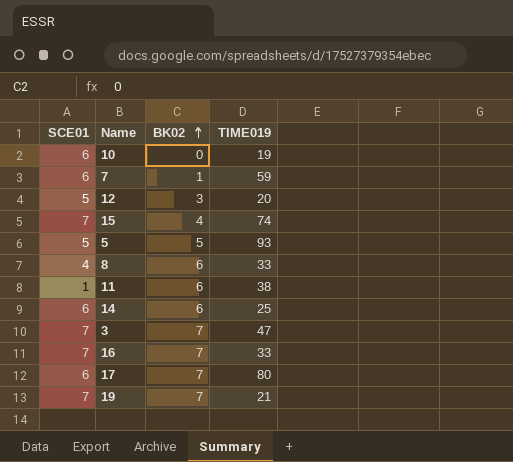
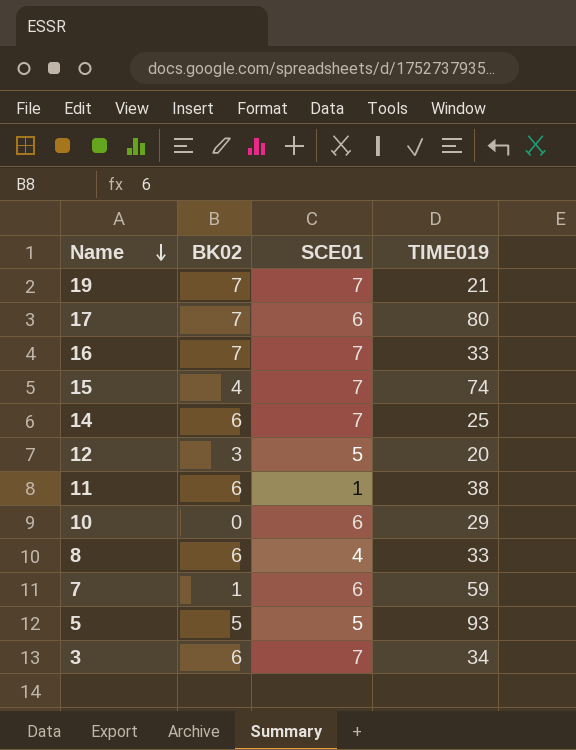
row order: BK02 ascending -> Name descending
column SCE01 | position: 1 -> 3
14 | SCE01: 6 -> 7
10 | TIME019: 19 -> 29
3 | BK02: 7 -> 6
3 | TIME019: 47 -> 34

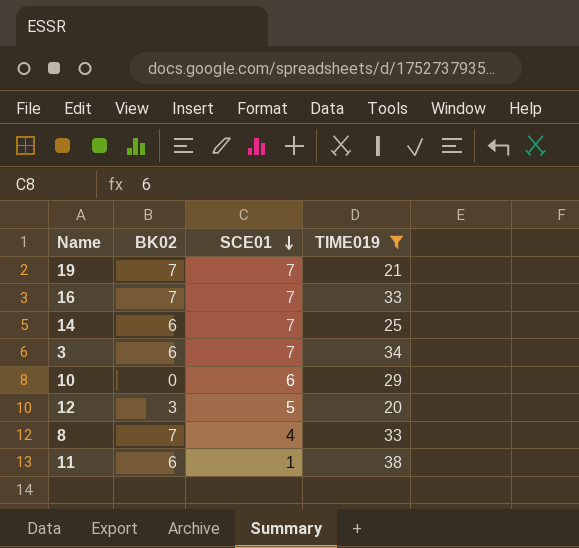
filter: none -> TIME019 <= 38
row order: Name descending -> SCE01 descending
8 | BK02: 6 -> 7

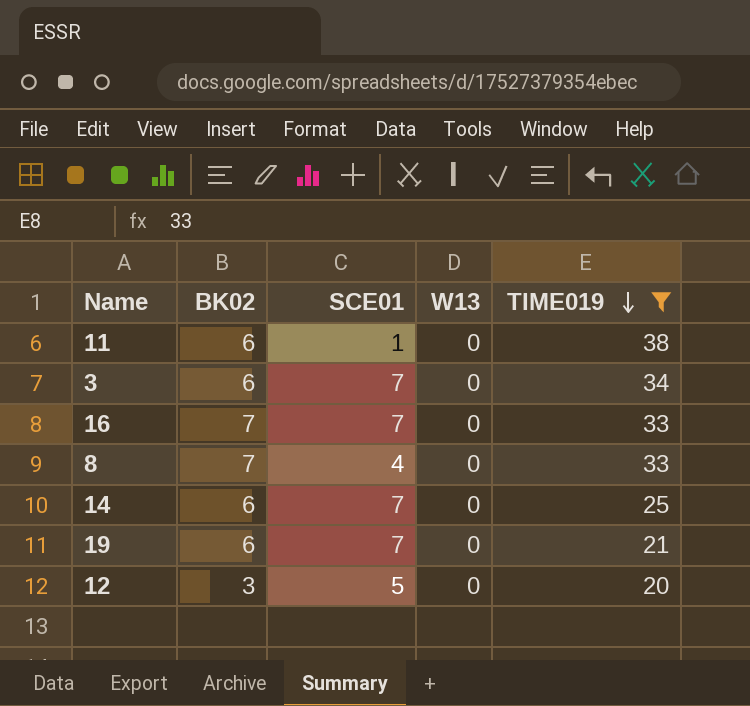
row order: SCE01 descending -> TIME019 descending
column W13 | position: none -> 4
row 10: 0 | 6 | 29 -> none
19 | BK02: 7 -> 6

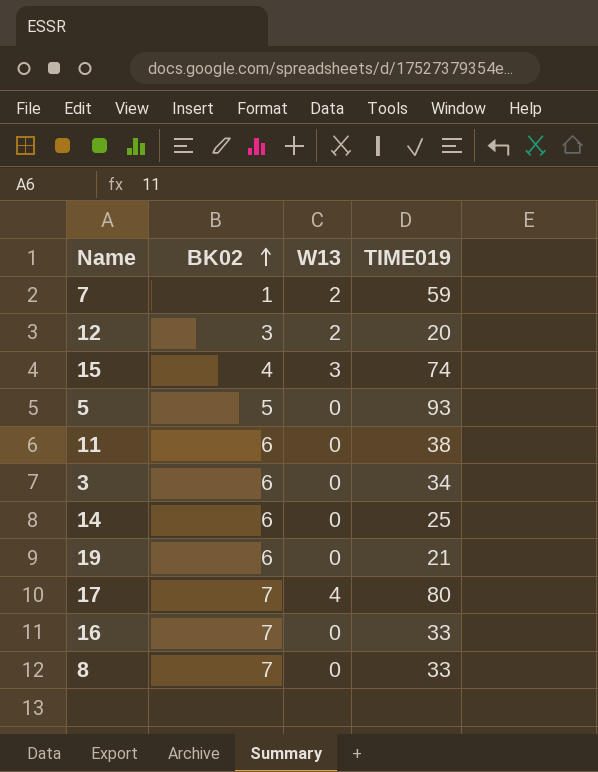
filter: TIME019 <= 38 -> none
row order: TIME019 descending -> BK02 ascending
column SCE01 | position: 3 -> none
12 | W13: 0 -> 2

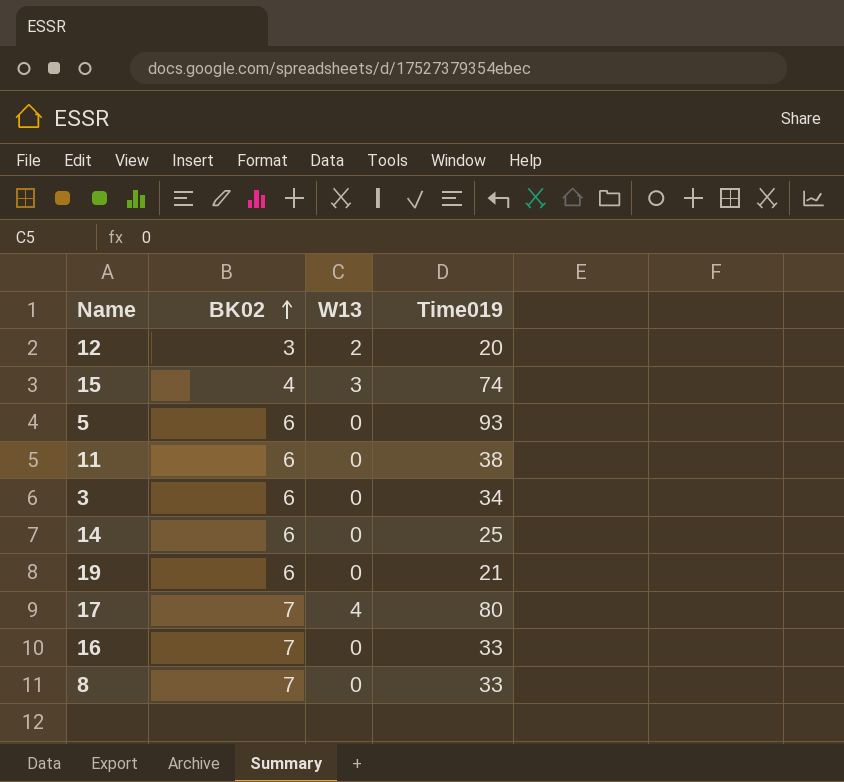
column name: TIME019 -> Time019
row 7: 1 | 2 | 59 -> none
5 | BK02: 5 -> 6

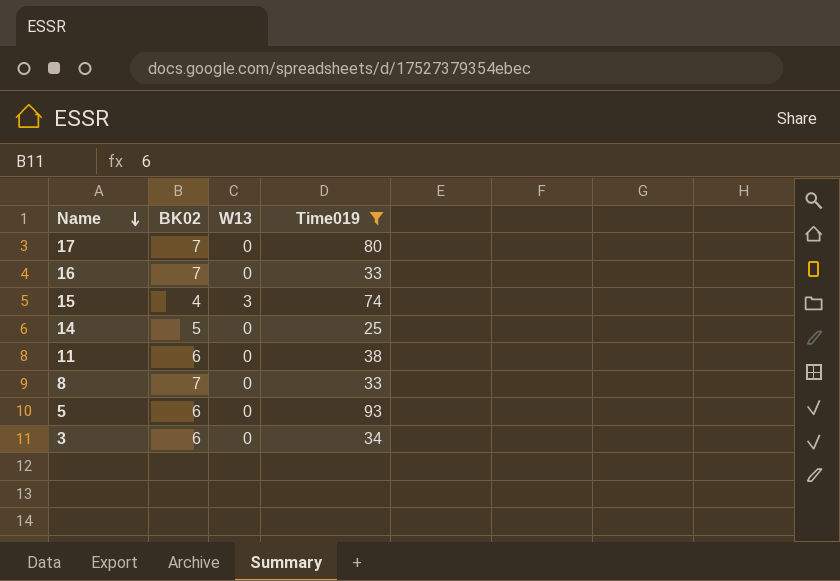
filter: none -> Time019 >= 25
row order: BK02 ascending -> Name descending
17 | W13: 4 -> 0
14 | BK02: 6 -> 5

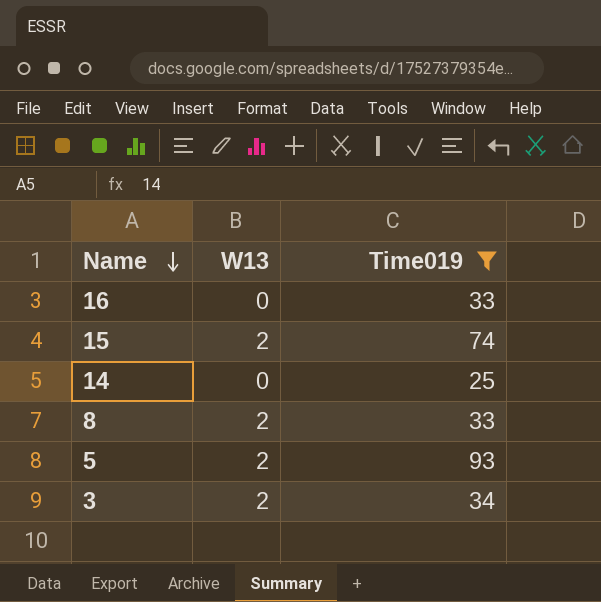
column BK02 | position: 2 -> none
row 17: 7 | 0 | 80 -> none
row 11: 6 | 0 | 38 -> none
15 | W13: 3 -> 2
8 | W13: 0 -> 2
5 | W13: 0 -> 2
3 | W13: 0 -> 2

